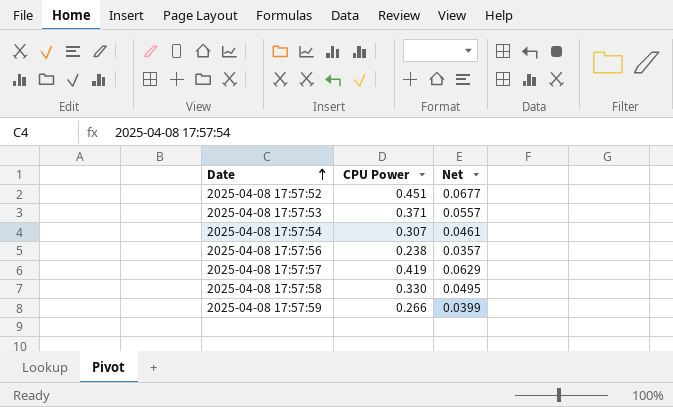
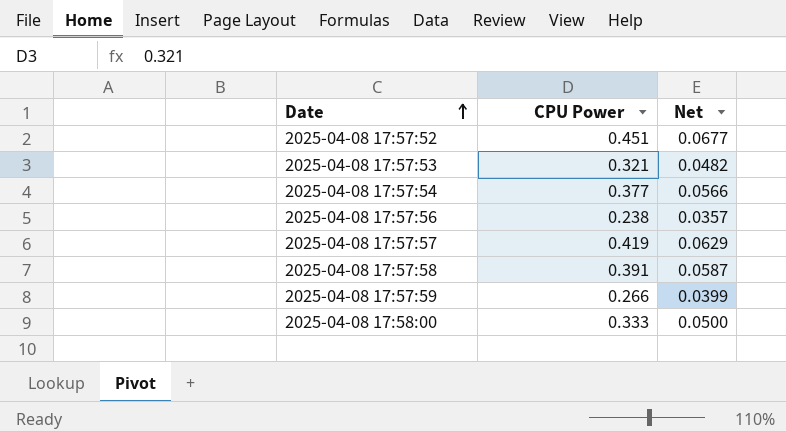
2025-04-08 17:57:53 | CPU Power: 0.371 -> 0.321
2025-04-08 17:57:53 | Net: 0.0557 -> 0.0482
2025-04-08 17:57:54 | CPU Power: 0.307 -> 0.377
2025-04-08 17:57:54 | Net: 0.0461 -> 0.0566
2025-04-08 17:57:58 | CPU Power: 0.330 -> 0.391
2025-04-08 17:57:58 | Net: 0.0495 -> 0.0587
row 2025-04-08 17:58:00: none -> 0.333 | 0.0500

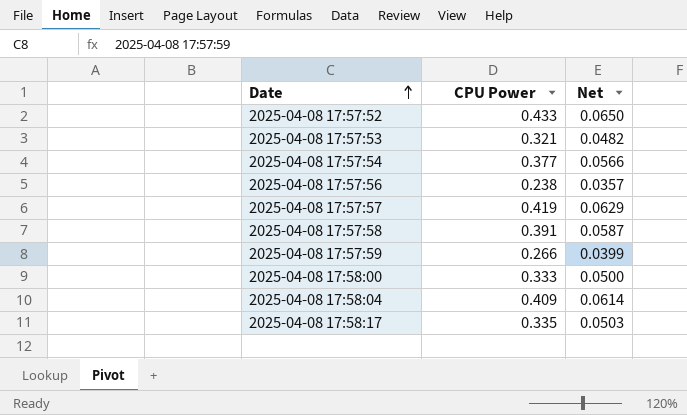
2025-04-08 17:57:52 | CPU Power: 0.451 -> 0.433
2025-04-08 17:57:52 | Net: 0.0677 -> 0.0650
row 2025-04-08 17:58:04: none -> 0.409 | 0.0614
row 2025-04-08 17:58:17: none -> 0.335 | 0.0503

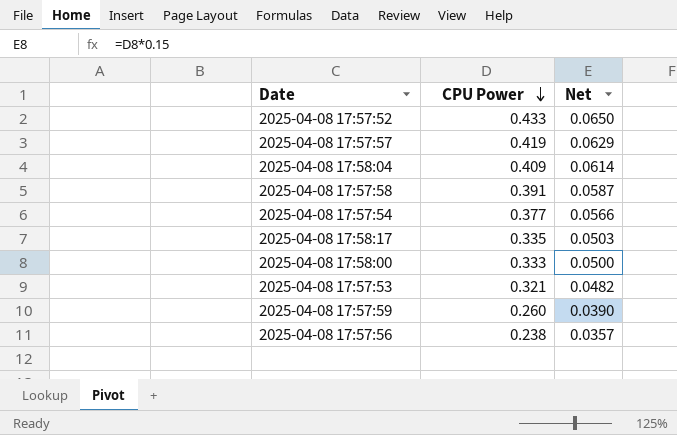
row order: Date ascending -> CPU Power descending
2025-04-08 17:57:59 | CPU Power: 0.266 -> 0.260
2025-04-08 17:57:59 | Net: 0.0399 -> 0.0390

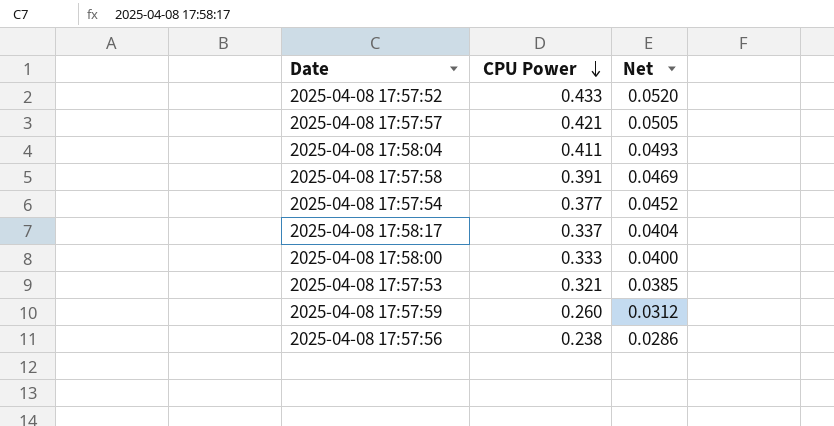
column Net | formula: [CPU Power] * 0.15 -> [CPU Power] * 0.12
2025-04-08 17:57:57 | CPU Power: 0.419 -> 0.421
2025-04-08 17:58:04 | CPU Power: 0.409 -> 0.411
2025-04-08 17:58:17 | CPU Power: 0.335 -> 0.337

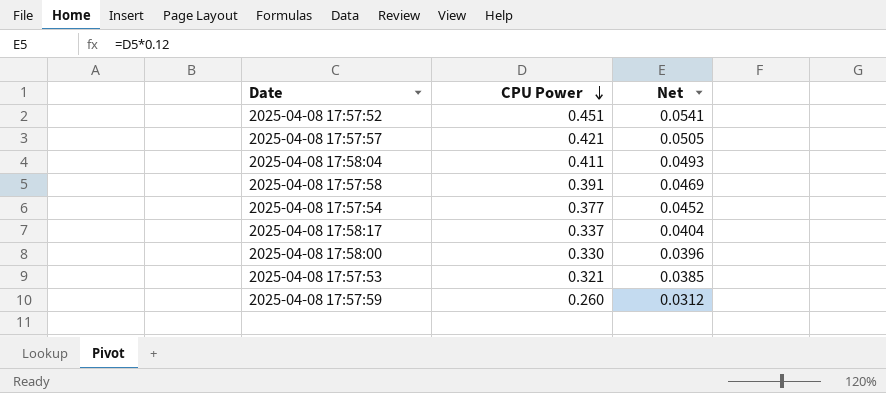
row 2025-04-08 17:57:56: 0.238 | 0.0286 -> none
2025-04-08 17:57:52 | CPU Power: 0.433 -> 0.451
2025-04-08 17:57:52 | Net: 0.0520 -> 0.0541
2025-04-08 17:58:00 | CPU Power: 0.333 -> 0.330
2025-04-08 17:58:00 | Net: 0.0400 -> 0.0396

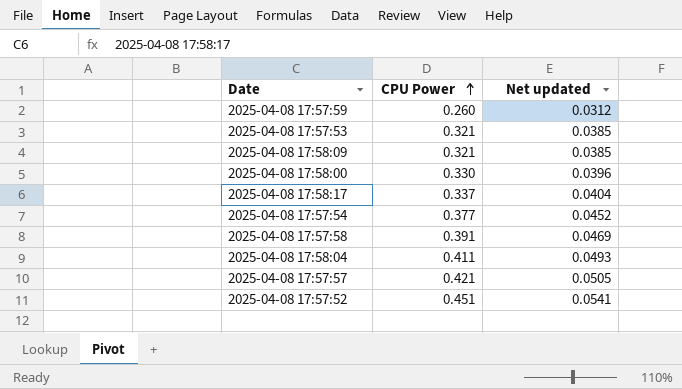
row order: CPU Power descending -> CPU Power ascending
column name: Net -> Net updated
row 2025-04-08 17:58:09: none -> 0.321 | 0.0385

